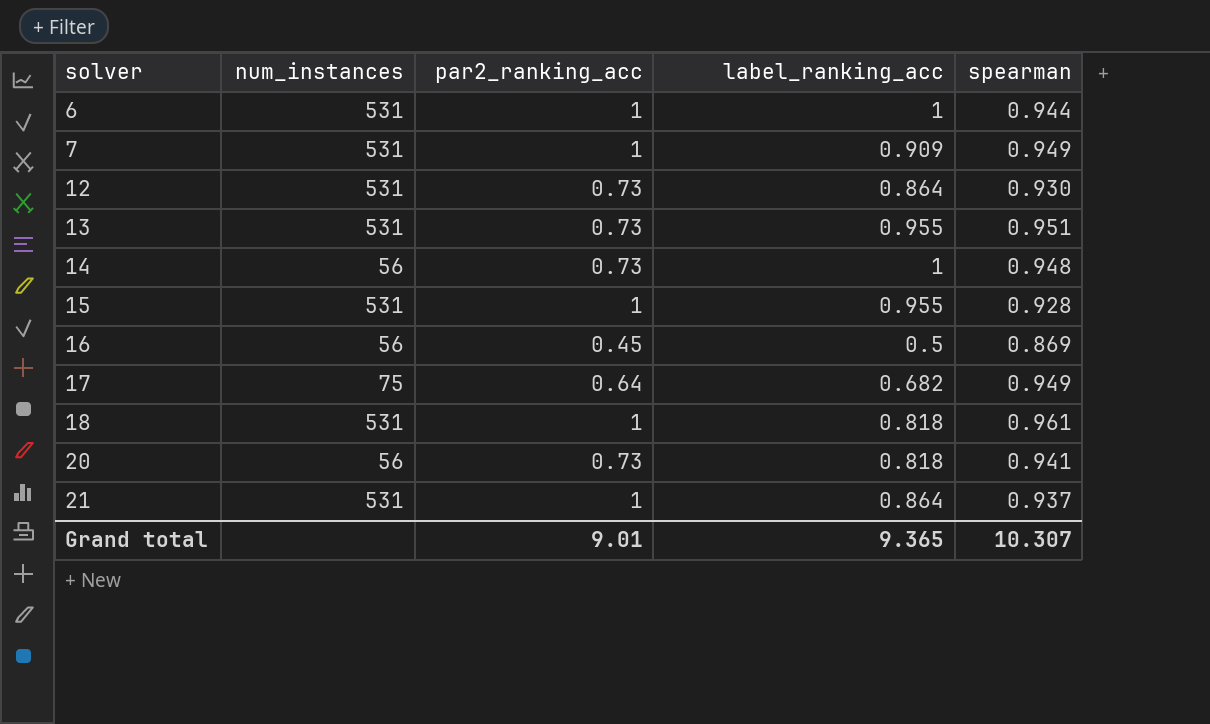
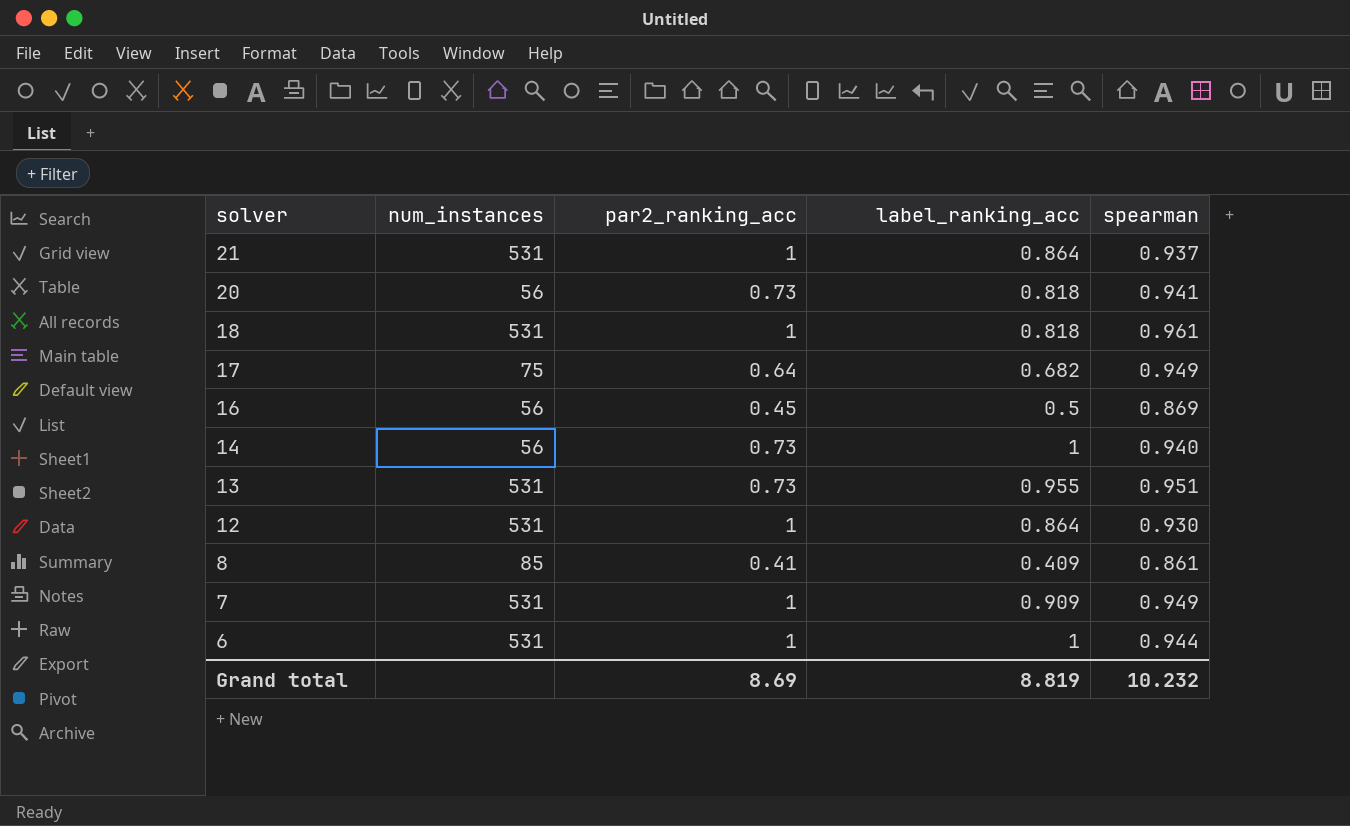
row order: solver ascending -> solver descending
row 15: 531 | 1 | 0.955 | 0.928 -> none
14 | spearman: 0.948 -> 0.940
12 | par2_ranking_acc: 0.73 -> 1
row 8: none -> 85 | 0.41 | 0.409 | 0.861
Grand total | par2_ranking_acc: 9.01 -> 8.69
Grand total | label_ranking_acc: 9.365 -> 8.819
Grand total | spearman: 10.307 -> 10.232

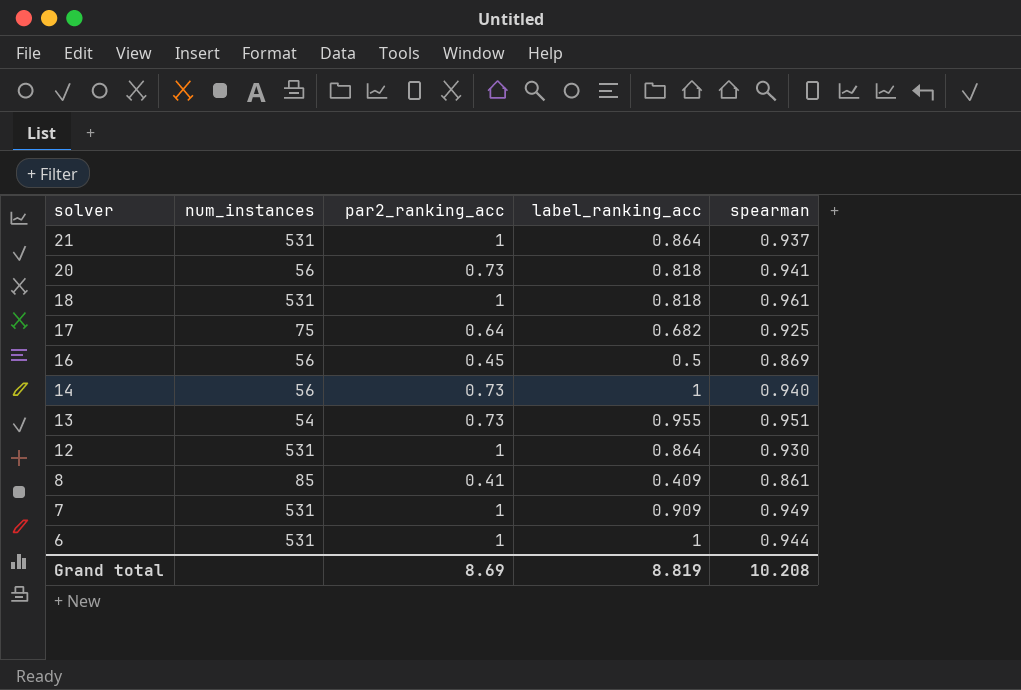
17 | spearman: 0.949 -> 0.925
13 | num_instances: 531 -> 54
Grand total | spearman: 10.232 -> 10.208

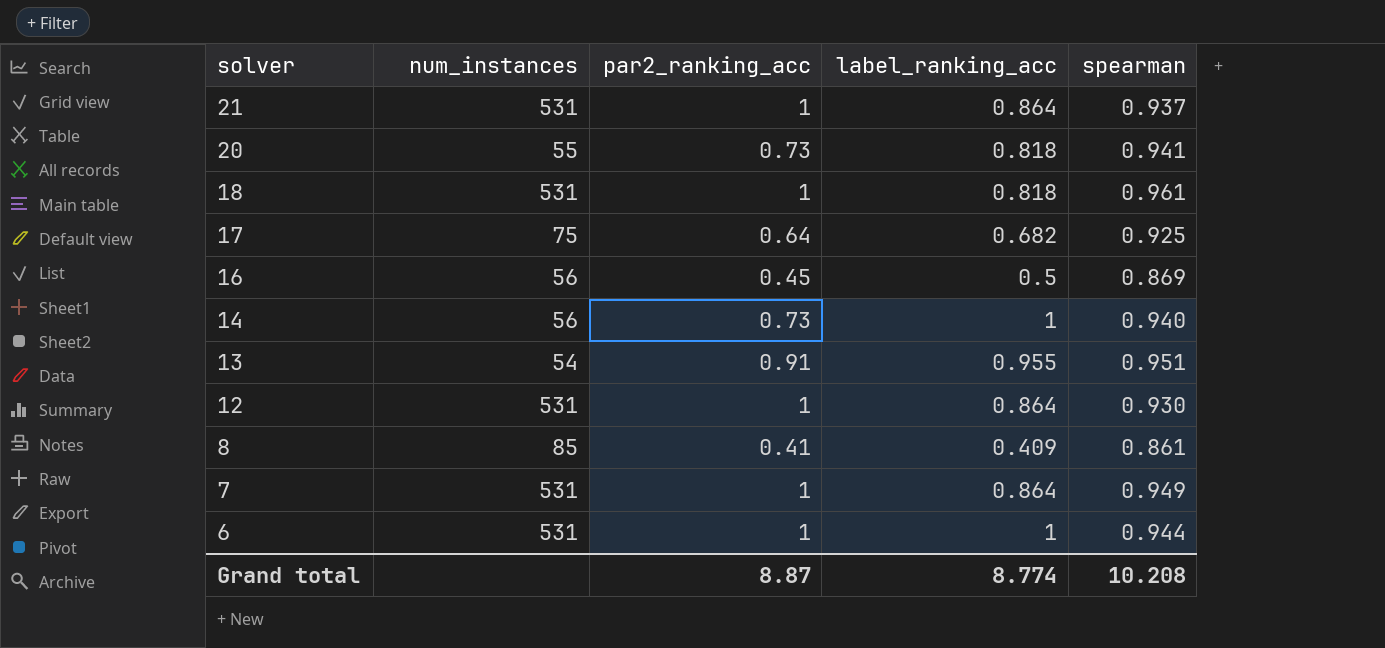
20 | num_instances: 56 -> 55
13 | par2_ranking_acc: 0.73 -> 0.91
7 | label_ranking_acc: 0.909 -> 0.864
Grand total | par2_ranking_acc: 8.69 -> 8.87
Grand total | label_ranking_acc: 8.819 -> 8.774

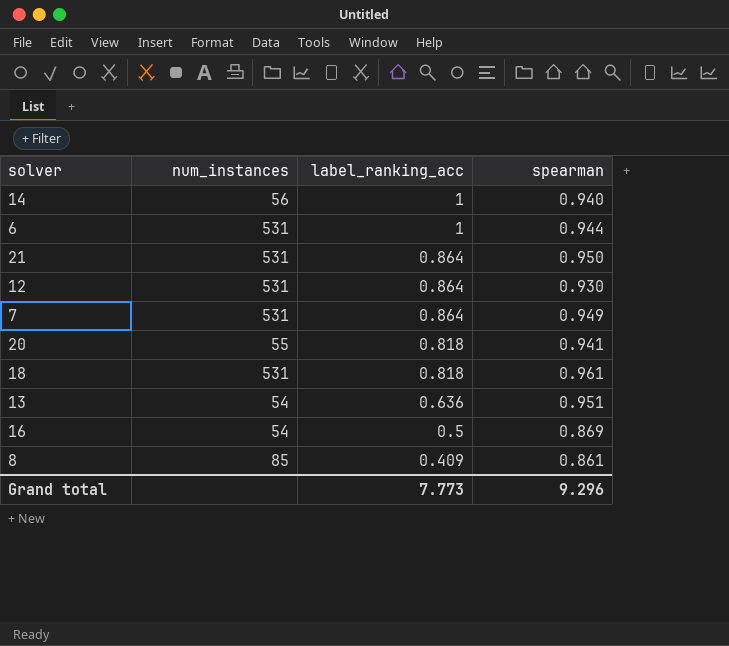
row order: solver descending -> label_ranking_acc descending
column par2_ranking_acc | position: 3 -> none
row 17: 75 | 0.64 | 0.682 | 0.925 -> none
21 | spearman: 0.937 -> 0.950
13 | label_ranking_acc: 0.955 -> 0.636
16 | num_instances: 56 -> 54
Grand total | label_ranking_acc: 8.774 -> 7.773
Grand total | spearman: 10.208 -> 9.296

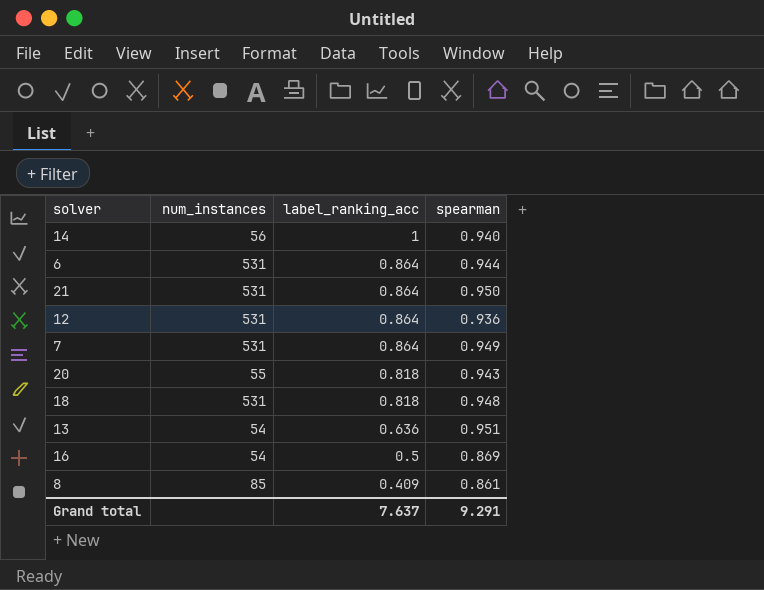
6 | label_ranking_acc: 1 -> 0.864
12 | spearman: 0.930 -> 0.936
20 | spearman: 0.941 -> 0.943
18 | spearman: 0.961 -> 0.948
Grand total | label_ranking_acc: 7.773 -> 7.637
Grand total | spearman: 9.296 -> 9.291

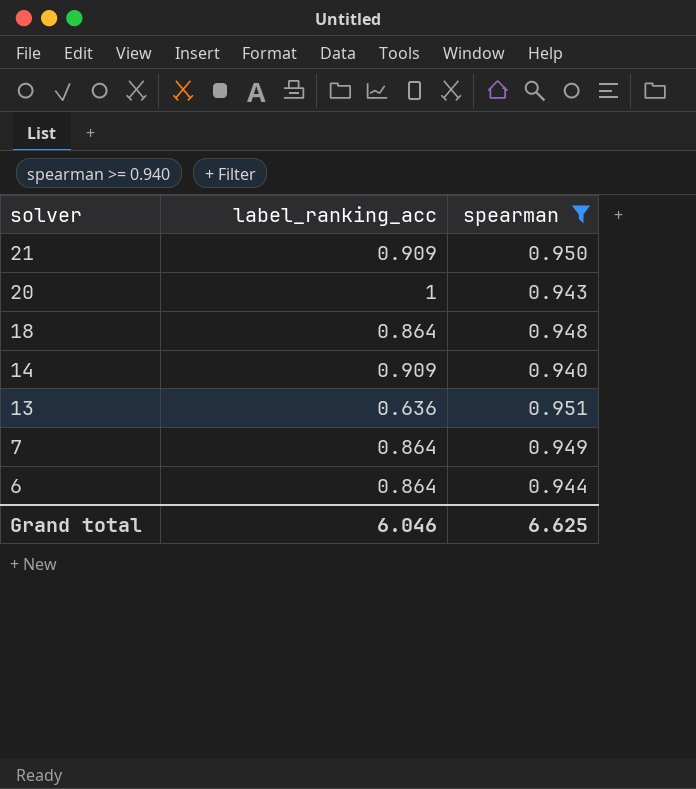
filter: none -> spearman >= 0.940
row order: label_ranking_acc descending -> solver descending
column num_instances | position: 2 -> none
21 | label_ranking_acc: 0.864 -> 0.909
20 | label_ranking_acc: 0.818 -> 1
18 | label_ranking_acc: 0.818 -> 0.864
14 | label_ranking_acc: 1 -> 0.909
Grand total | label_ranking_acc: 7.637 -> 6.046
Grand total | spearman: 9.291 -> 6.625

